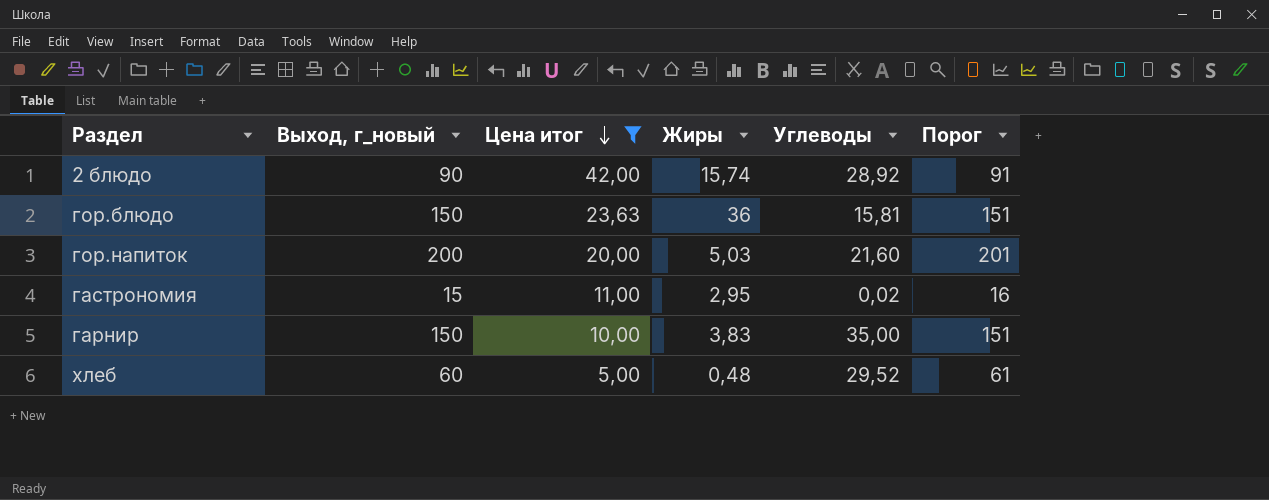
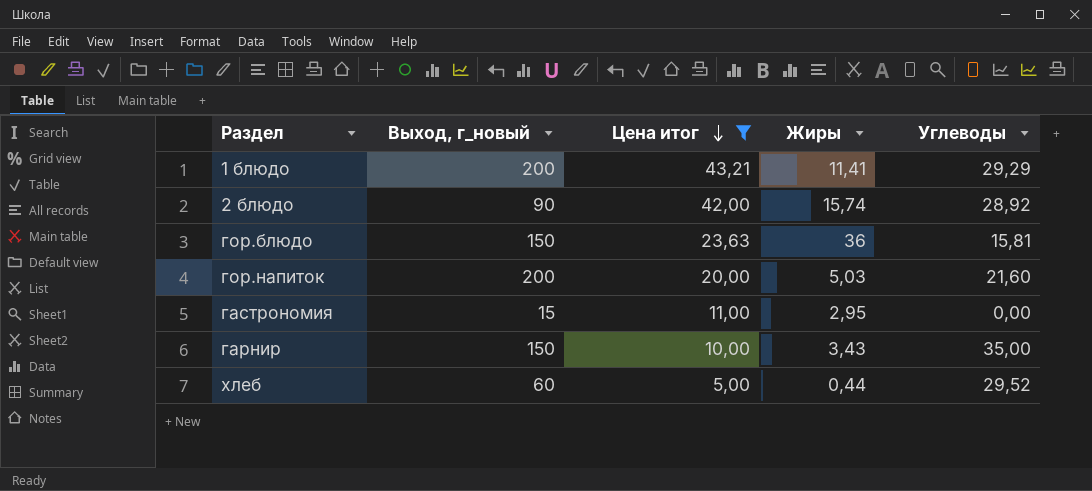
column Порог | formula: [Выход, г_новый] + 1 -> none
row 1 блюдо: none -> 200 | 43,21 | 11,41 | 29,29
гастрономия | Углеводы: 0,02 -> 0,00
гарнир | Жиры: 3,83 -> 3,43
хлеб | Жиры: 0,48 -> 0,44

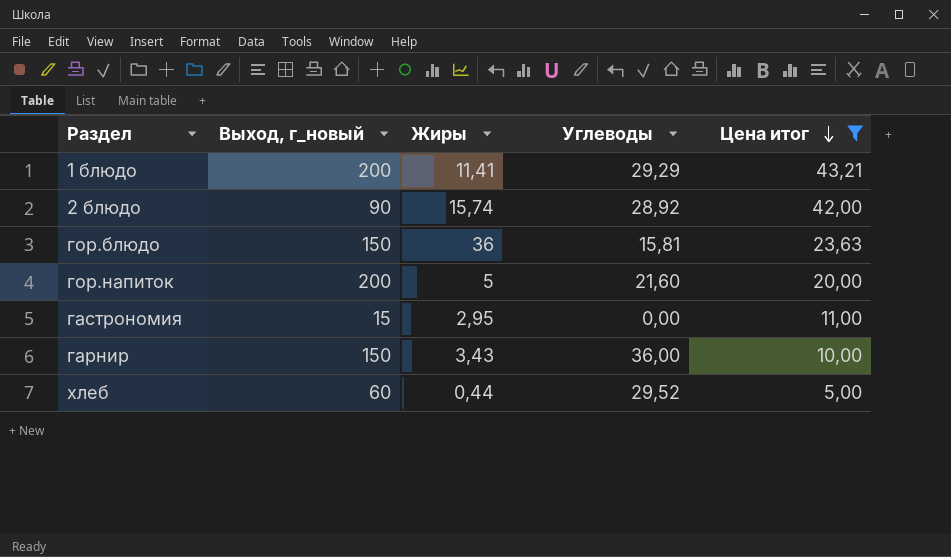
column Цена итог | position: 3 -> 5
гор.напиток | Жиры: 5,03 -> 5
гарнир | Углеводы: 35,00 -> 36,00

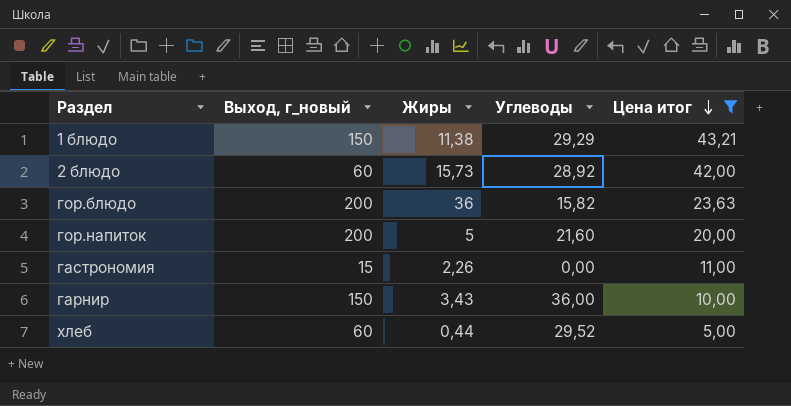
1 блюдо | Выход, г_новый: 200 -> 150
1 блюдо | Жиры: 11,41 -> 11,38
2 блюдо | Выход, г_новый: 90 -> 60
2 блюдо | Жиры: 15,74 -> 15,73
гор.блюдо | Выход, г_новый: 150 -> 200
гор.блюдо | Углеводы: 15,81 -> 15,82
гастрономия | Жиры: 2,95 -> 2,26

